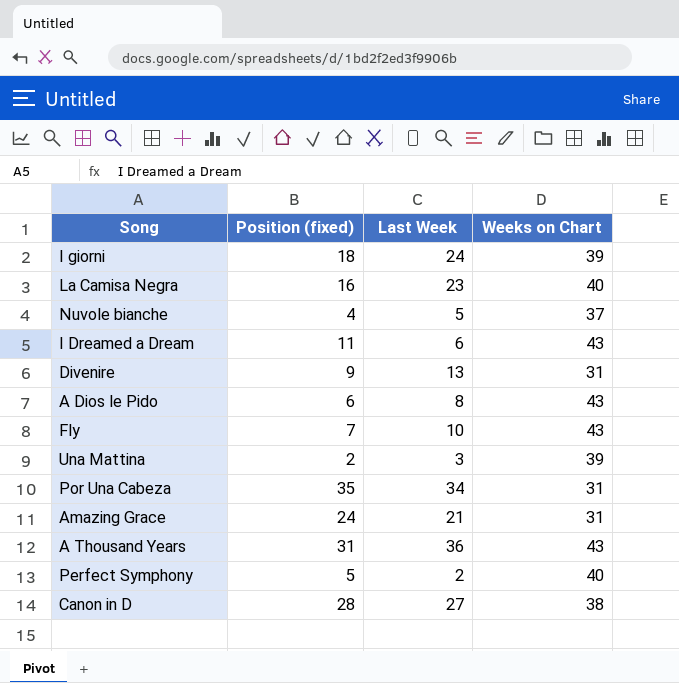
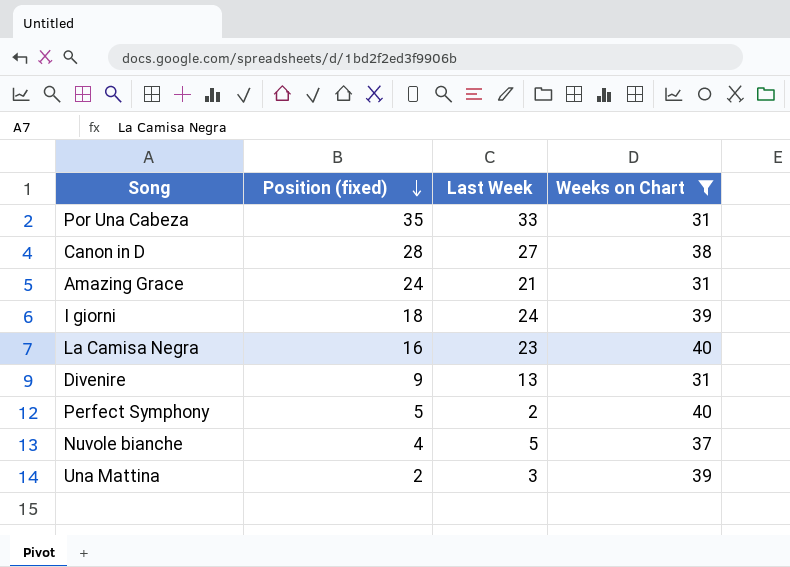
filter: none -> Weeks on Chart != 43
row order: none -> Position (fixed) descending
Por Una Cabeza | Last Week: 34 -> 33

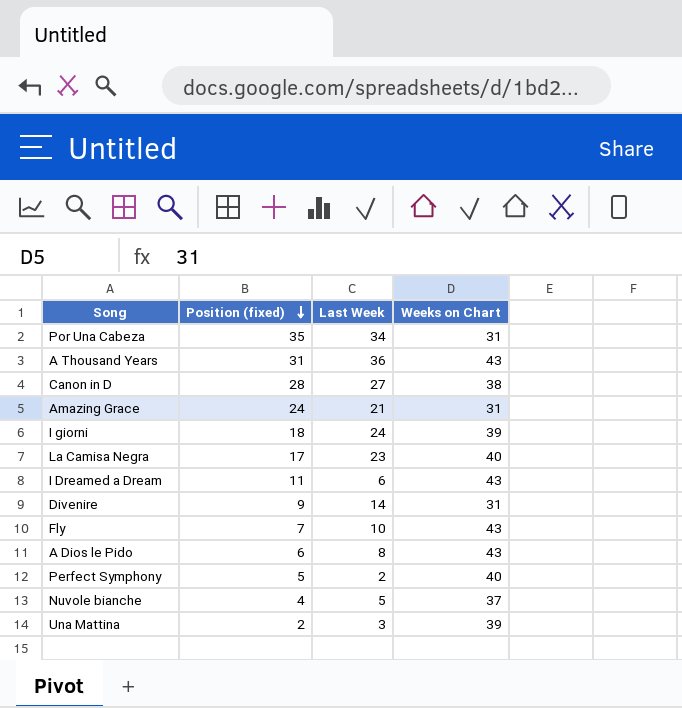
filter: Weeks on Chart != 43 -> none
Por Una Cabeza | Last Week: 33 -> 34
La Camisa Negra | Position (fixed): 16 -> 17
Divenire | Last Week: 13 -> 14

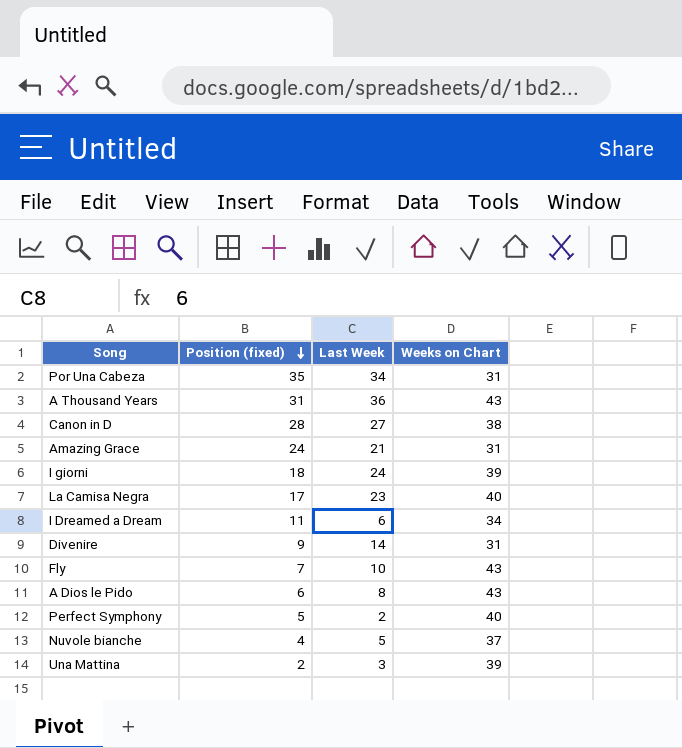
I Dreamed a Dream | Weeks on Chart: 43 -> 34

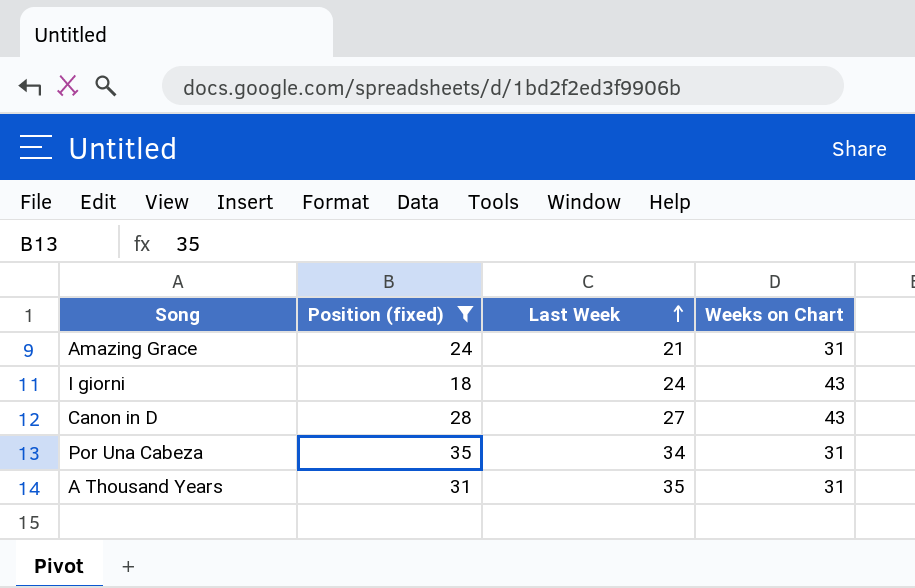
filter: none -> Position (fixed) >= 18
row order: Position (fixed) descending -> Last Week ascending
I giorni | Weeks on Chart: 39 -> 43
Canon in D | Weeks on Chart: 38 -> 43
A Thousand Years | Last Week: 36 -> 35
A Thousand Years | Weeks on Chart: 43 -> 31

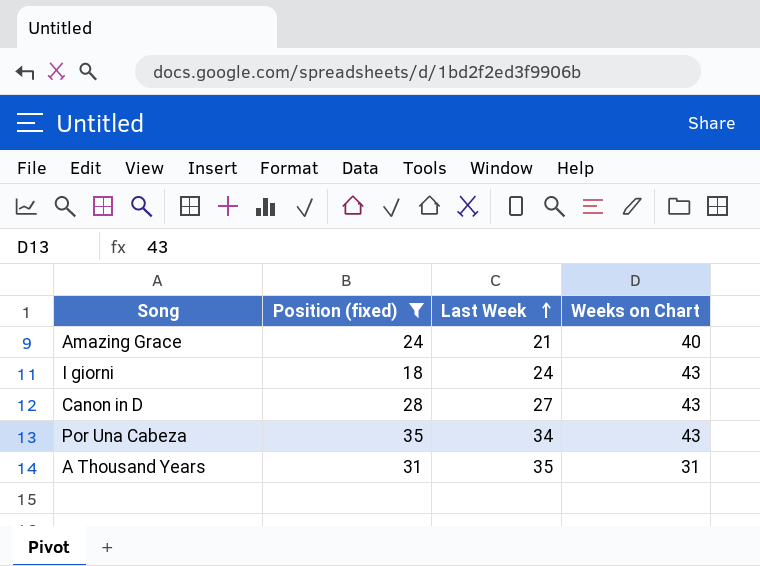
Amazing Grace | Weeks on Chart: 31 -> 40
Por Una Cabeza | Weeks on Chart: 31 -> 43

